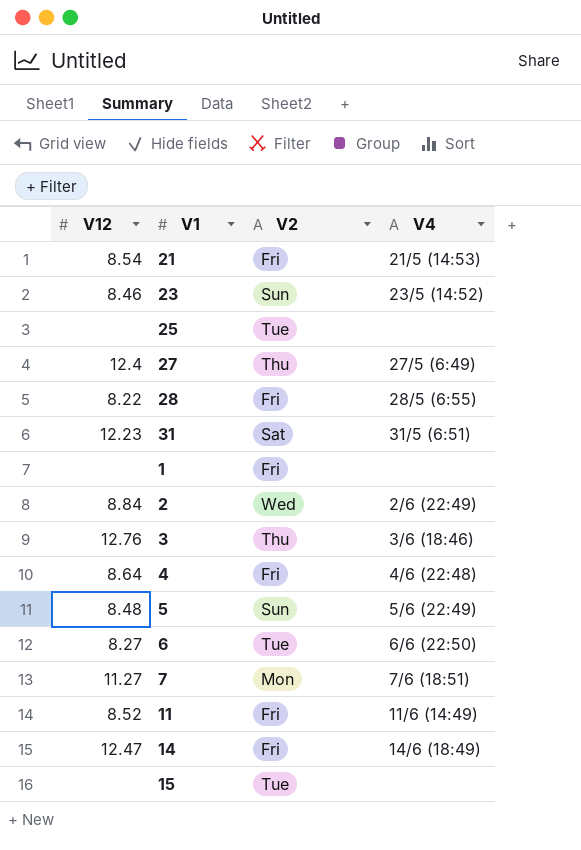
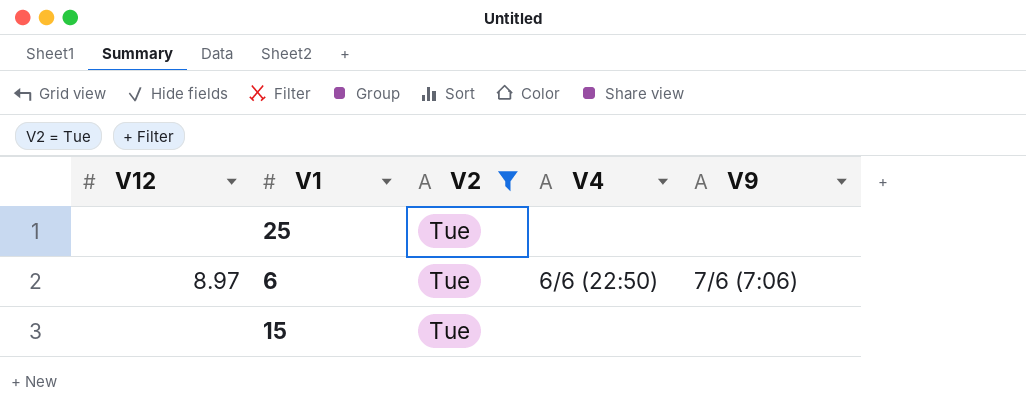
filter: none -> V2 = Tue
column V9 | position: none -> 5
6 | V12: 8.27 -> 8.97

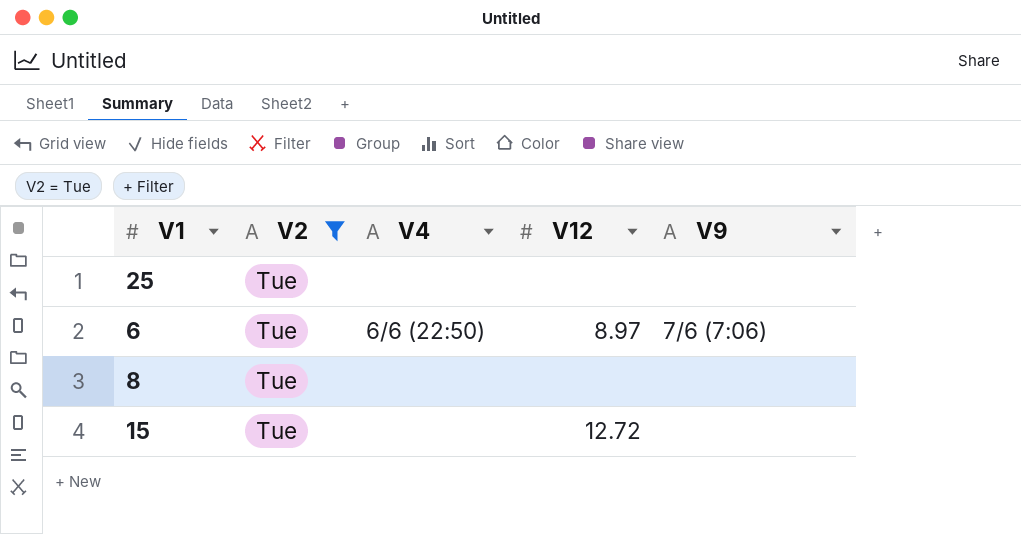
column V12 | position: 1 -> 4
row 8: none -> Tue | none | none | none
15 | V12: none -> 12.72

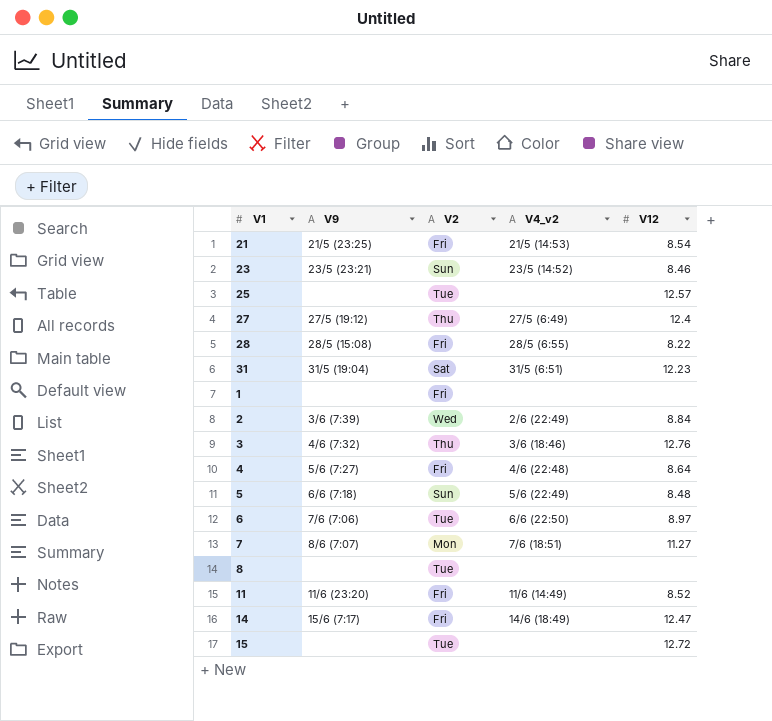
filter: V2 = Tue -> none
column V9 | position: 5 -> 2
column name: V4 -> V4_v2
25 | V12: none -> 12.57

